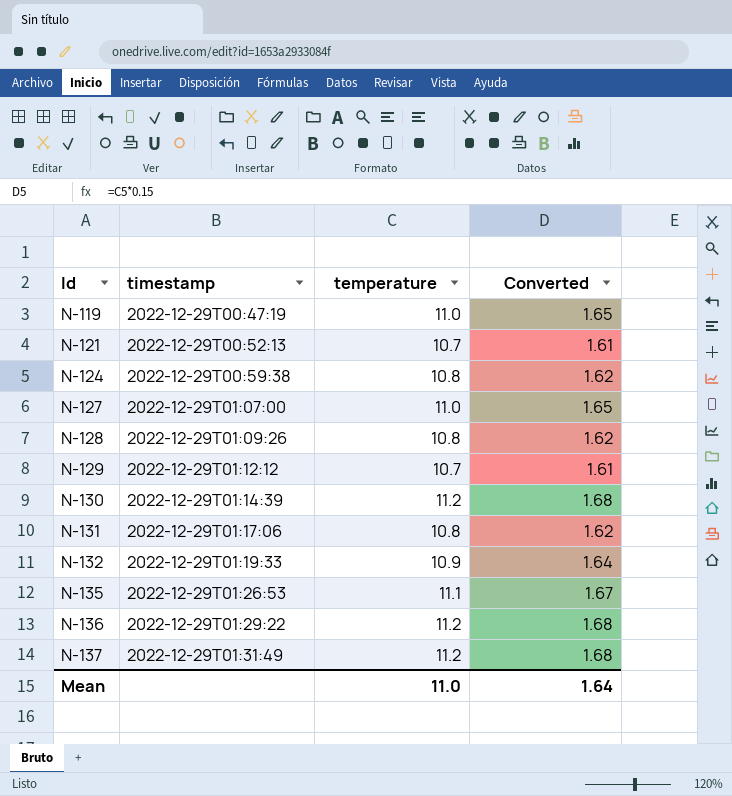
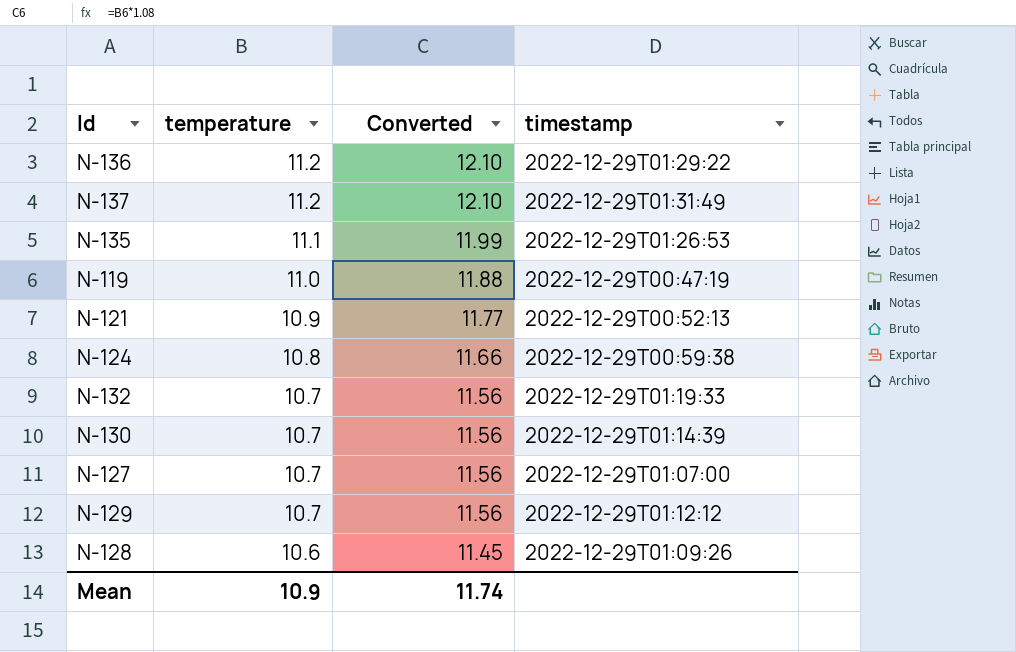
row order: Id ascending -> temperature descending
column Converted | formula: [temperature] * 0.15 -> [temperature] * 1.08
column timestamp | position: 2 -> 4
row N-131: 2022-12-29T01:17:06 | 10.8 | 1.62 -> none
N-121 | temperature: 10.7 -> 10.9
N-132 | temperature: 10.9 -> 10.7
N-130 | temperature: 11.2 -> 10.7
N-127 | temperature: 11.0 -> 10.7
N-128 | temperature: 10.8 -> 10.6
Mean | temperature: 11.0 -> 10.9
Mean | Converted: 1.64 -> 11.74

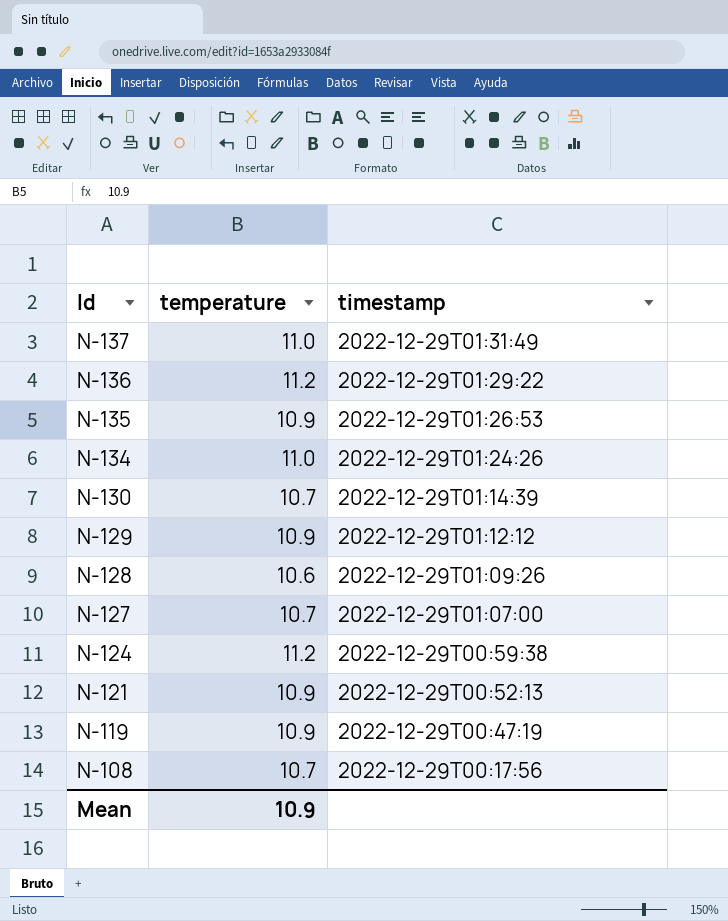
row order: temperature descending -> Id descending
column Converted | formula: [temperature] * 1.08 -> none
row N-132: 10.7 | 11.56 | 2022-12-29T01:19:33 -> none
N-137 | temperature: 11.2 -> 11.0
N-135 | temperature: 11.1 -> 10.9
row N-134: none -> 11.0 | 2022-12-29T01:24:26
N-129 | temperature: 10.7 -> 10.9
N-124 | temperature: 10.8 -> 11.2
N-119 | temperature: 11.0 -> 10.9
row N-108: none -> 10.7 | 2022-12-29T00:17:56

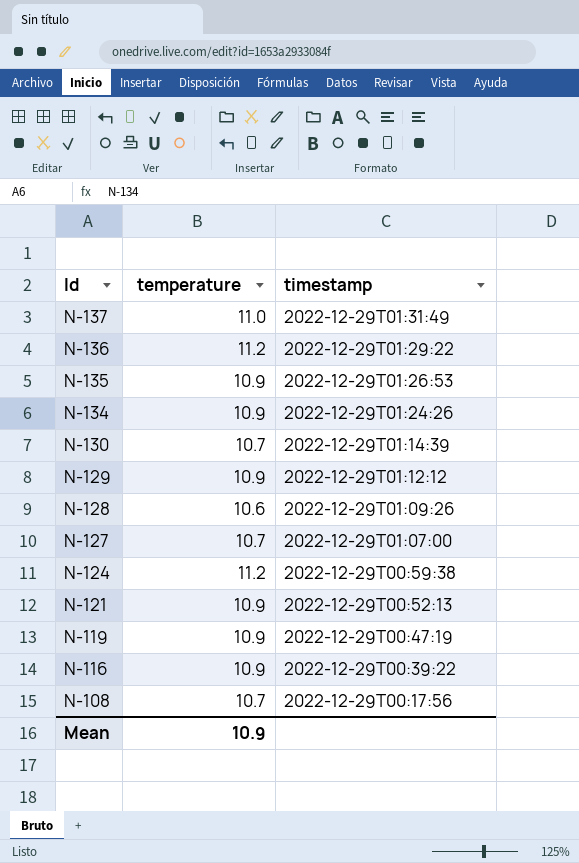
N-134 | temperature: 11.0 -> 10.9
row N-116: none -> 10.9 | 2022-12-29T00:39:22

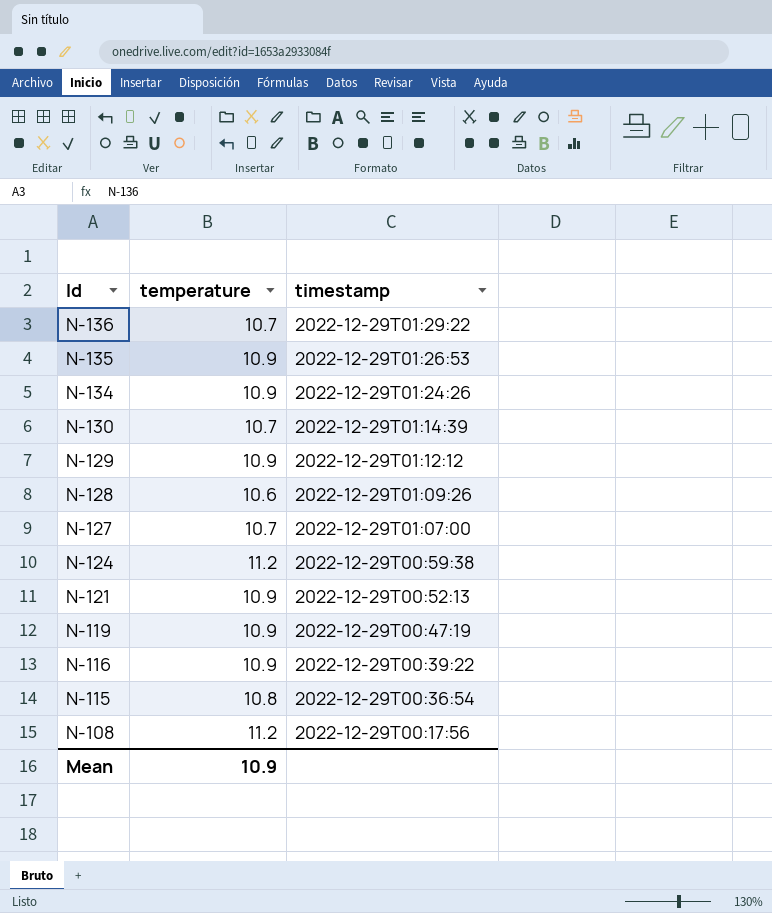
row N-137: 11.0 | 2022-12-29T01:31:49 -> none
N-136 | temperature: 11.2 -> 10.7
row N-115: none -> 10.8 | 2022-12-29T00:36:54
N-108 | temperature: 10.7 -> 11.2

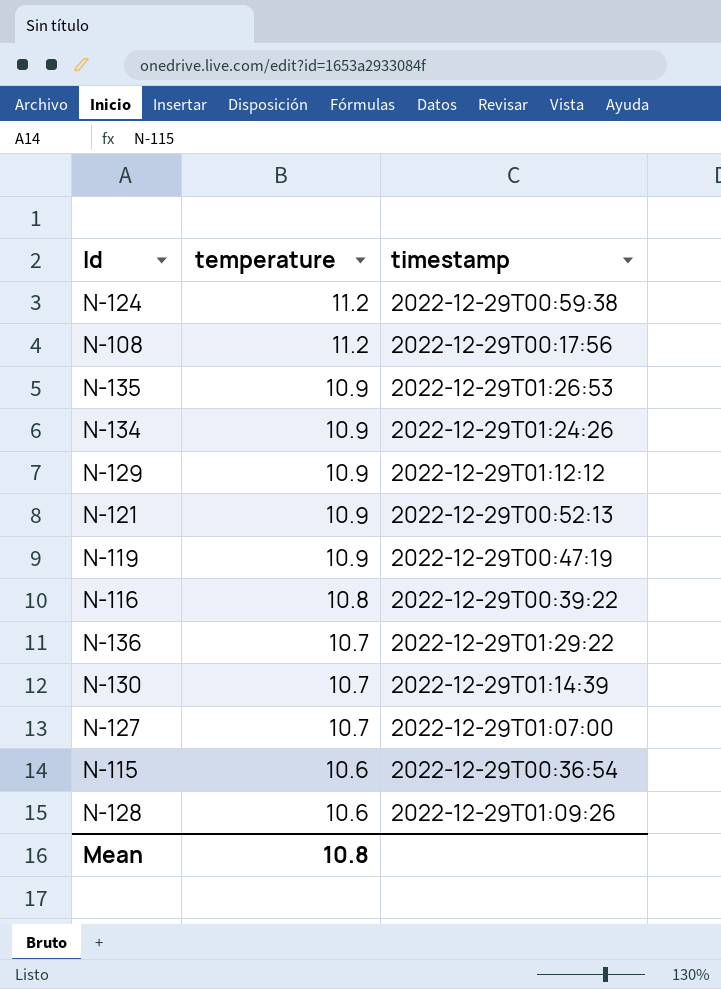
row order: Id descending -> temperature descending
N-116 | temperature: 10.9 -> 10.8
N-115 | temperature: 10.8 -> 10.6
Mean | temperature: 10.9 -> 10.8

